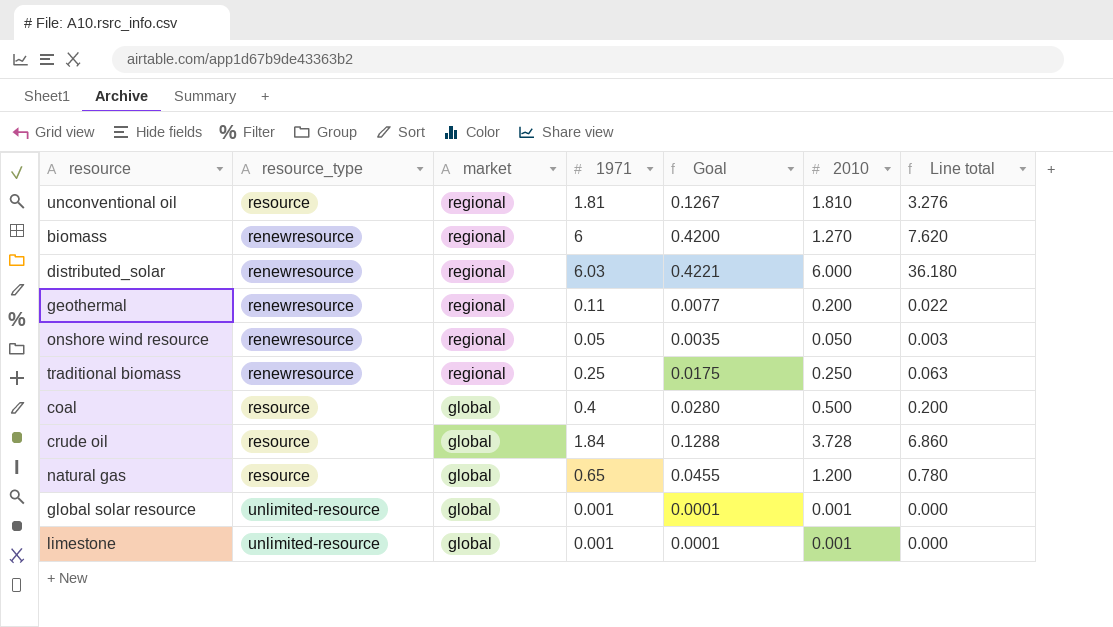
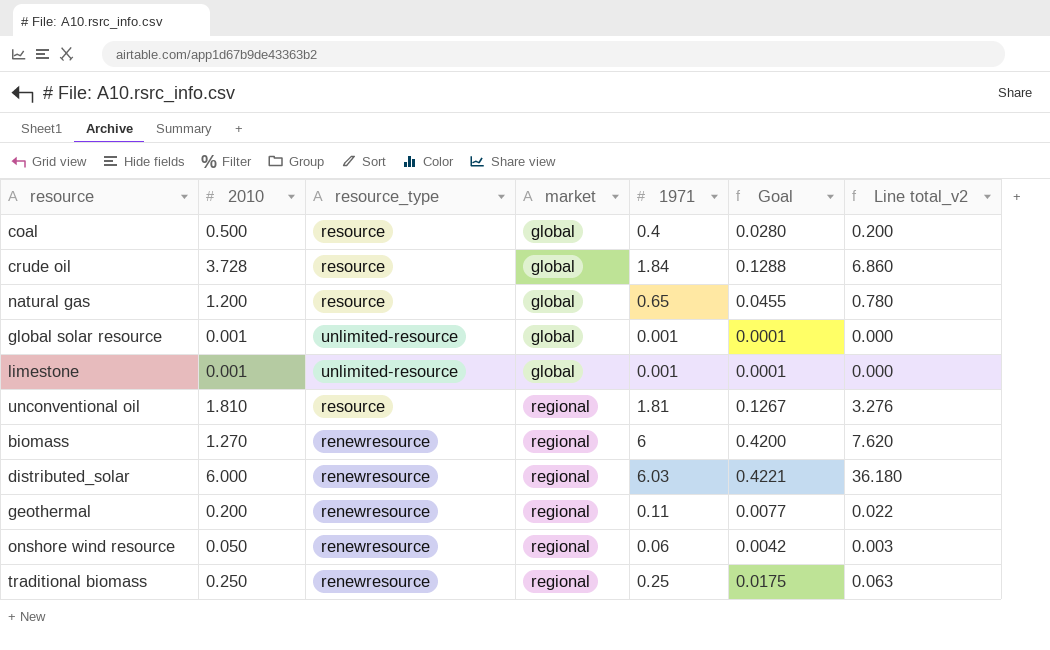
row order: market descending -> market ascending
column 2010 | position: 6 -> 2
column name: Line total -> Line total_v2
onshore wind resource | 1971: 0.05 -> 0.06
onshore wind resource | Goal: 0.0035 -> 0.0042

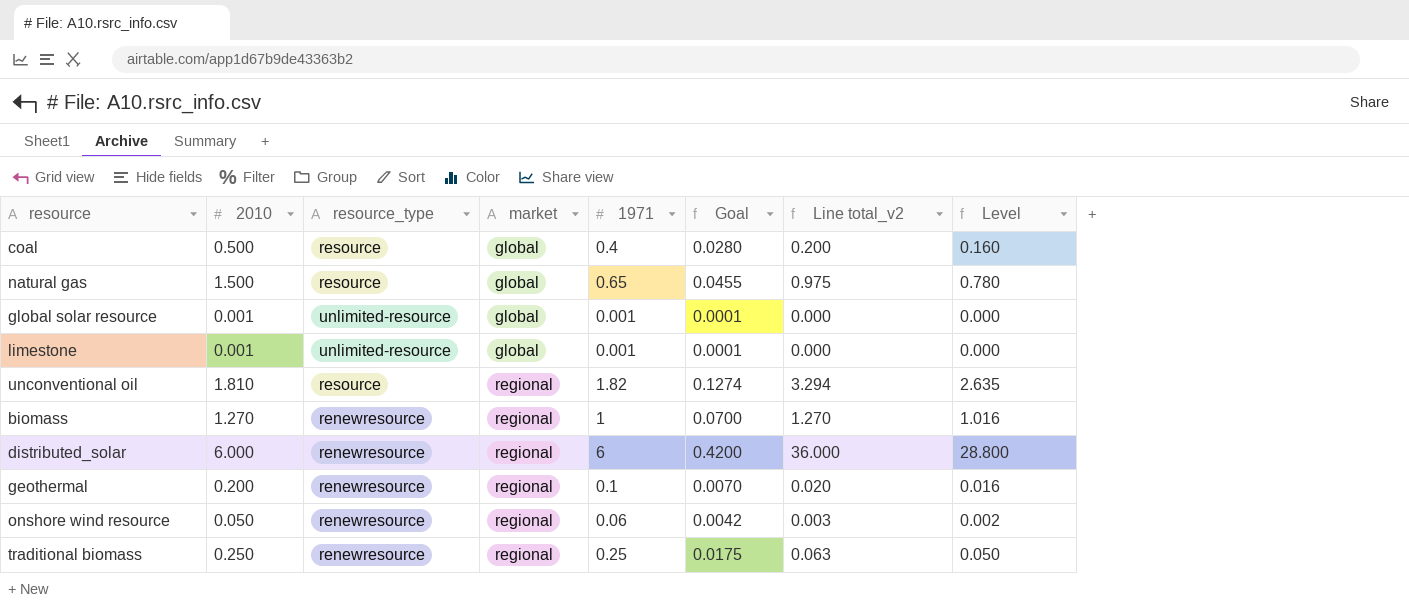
column Level | formula: none -> [Line total_v2] * 0.8
row crude oil: 3.728 | resource | global | 1.84 | 0.1288 | 6.860 -> none
natural gas | 2010: 1.200 -> 1.500
natural gas | Line total_v2: 0.780 -> 0.975
unconventional oil | 1971: 1.81 -> 1.82
unconventional oil | Goal: 0.1267 -> 0.1274
unconventional oil | Line total_v2: 3.276 -> 3.294
biomass | 1971: 6 -> 1
biomass | Goal: 0.4200 -> 0.0700
biomass | Line total_v2: 7.620 -> 1.270
distributed_solar | 1971: 6.03 -> 6
distributed_solar | Goal: 0.4221 -> 0.4200
distributed_solar | Line total_v2: 36.180 -> 36.000
geothermal | 1971: 0.11 -> 0.1
geothermal | Goal: 0.0077 -> 0.0070
geothermal | Line total_v2: 0.022 -> 0.020

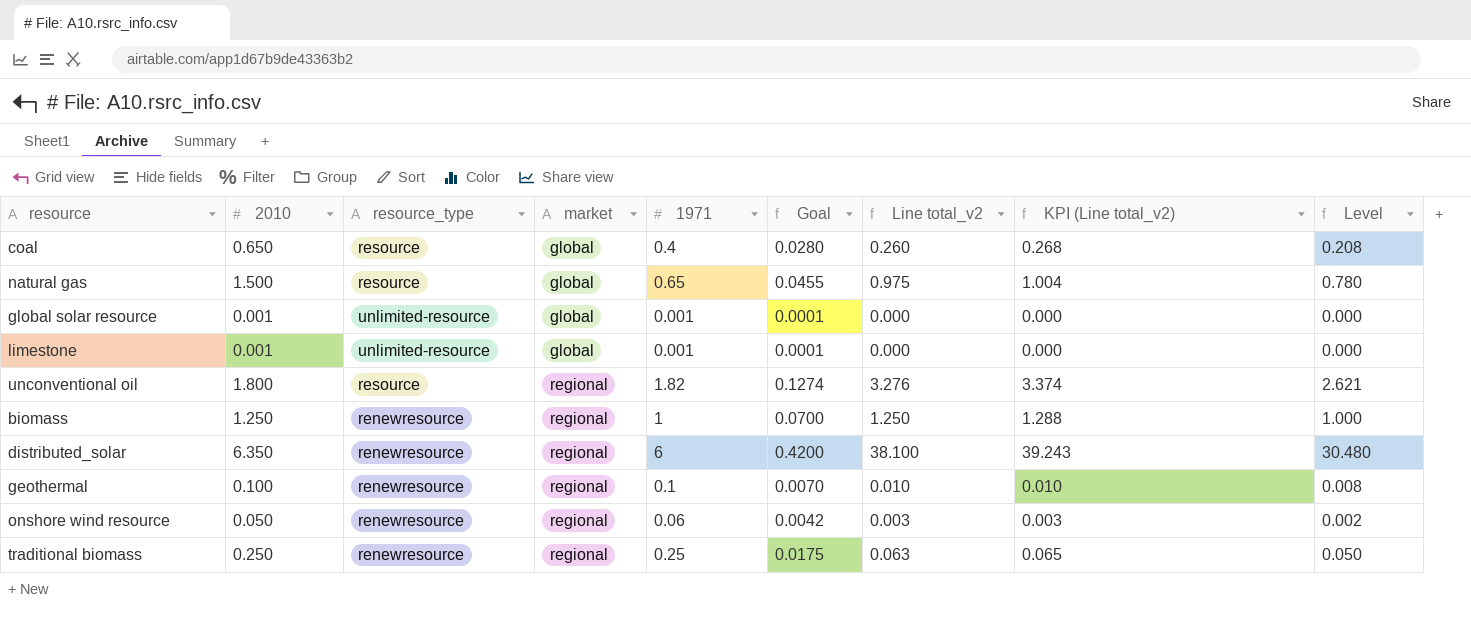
column KPI (Line total_v2) | formula: none -> [Line total_v2] * 1.03
coal | 2010: 0.500 -> 0.650
coal | Line total_v2: 0.200 -> 0.260
coal | Level: 0.160 -> 0.208
unconventional oil | 2010: 1.810 -> 1.800
unconventional oil | Line total_v2: 3.294 -> 3.276
unconventional oil | Level: 2.635 -> 2.621
biomass | 2010: 1.270 -> 1.250
biomass | Line total_v2: 1.270 -> 1.250
biomass | Level: 1.016 -> 1.000
distributed_solar | 2010: 6.000 -> 6.350
distributed_solar | Line total_v2: 36.000 -> 38.100
distributed_solar | Level: 28.800 -> 30.480
geothermal | 2010: 0.200 -> 0.100
geothermal | Line total_v2: 0.020 -> 0.010
geothermal | Level: 0.016 -> 0.008

